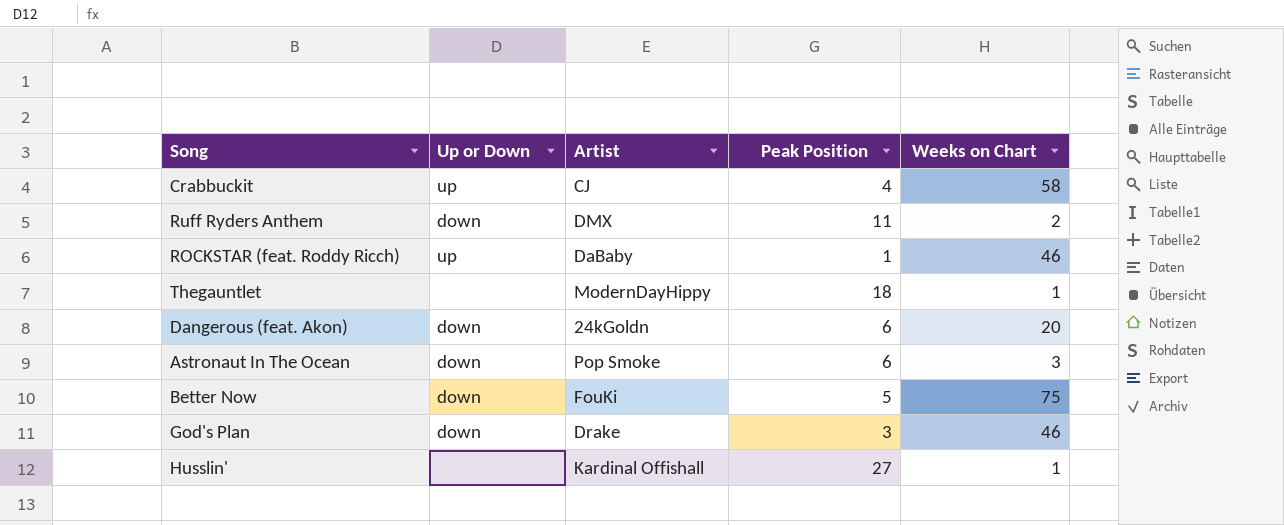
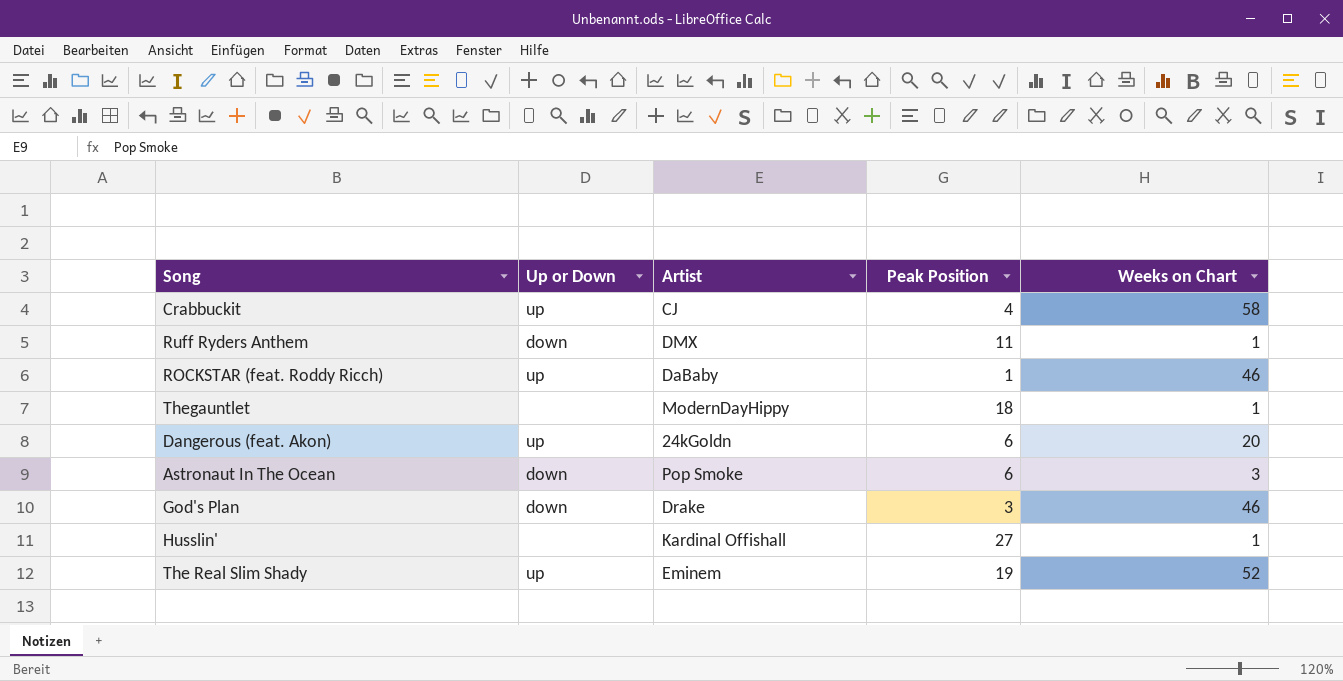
row Better Now: down | FouKi | 5 | 75 -> none
Ruff Ryders Anthem | Weeks on Chart: 2 -> 1
Dangerous (feat. Akon) | Up or Down: down -> up
row The Real Slim Shady: none -> up | Eminem | 19 | 52

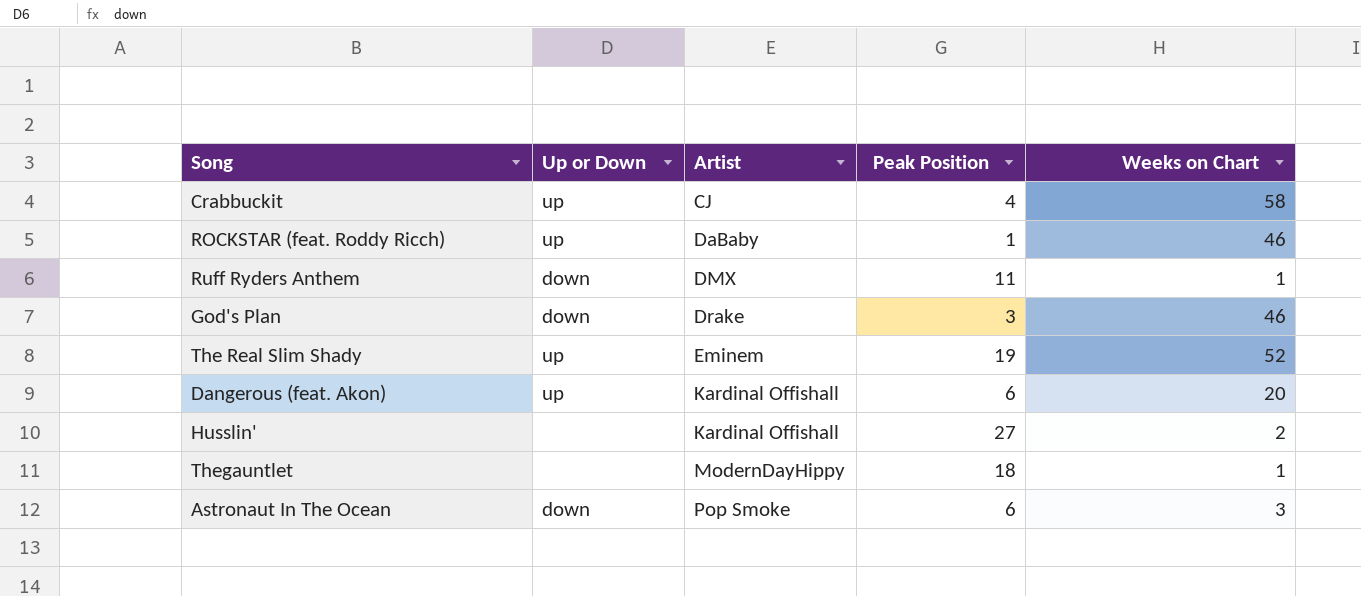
row order: none -> Artist ascending
Dangerous (feat. Akon) | Artist: 24kGoldn -> Kardinal Offishall
Husslin' | Weeks on Chart: 1 -> 2

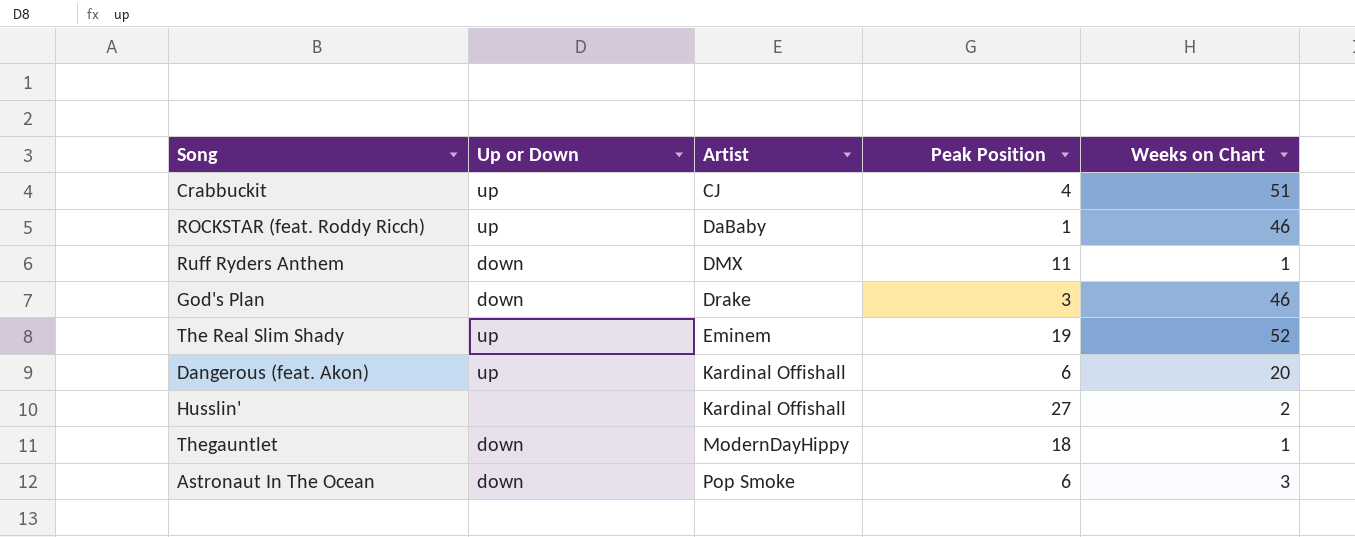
Crabbuckit | Weeks on Chart: 58 -> 51
Thegauntlet | Up or Down: none -> down

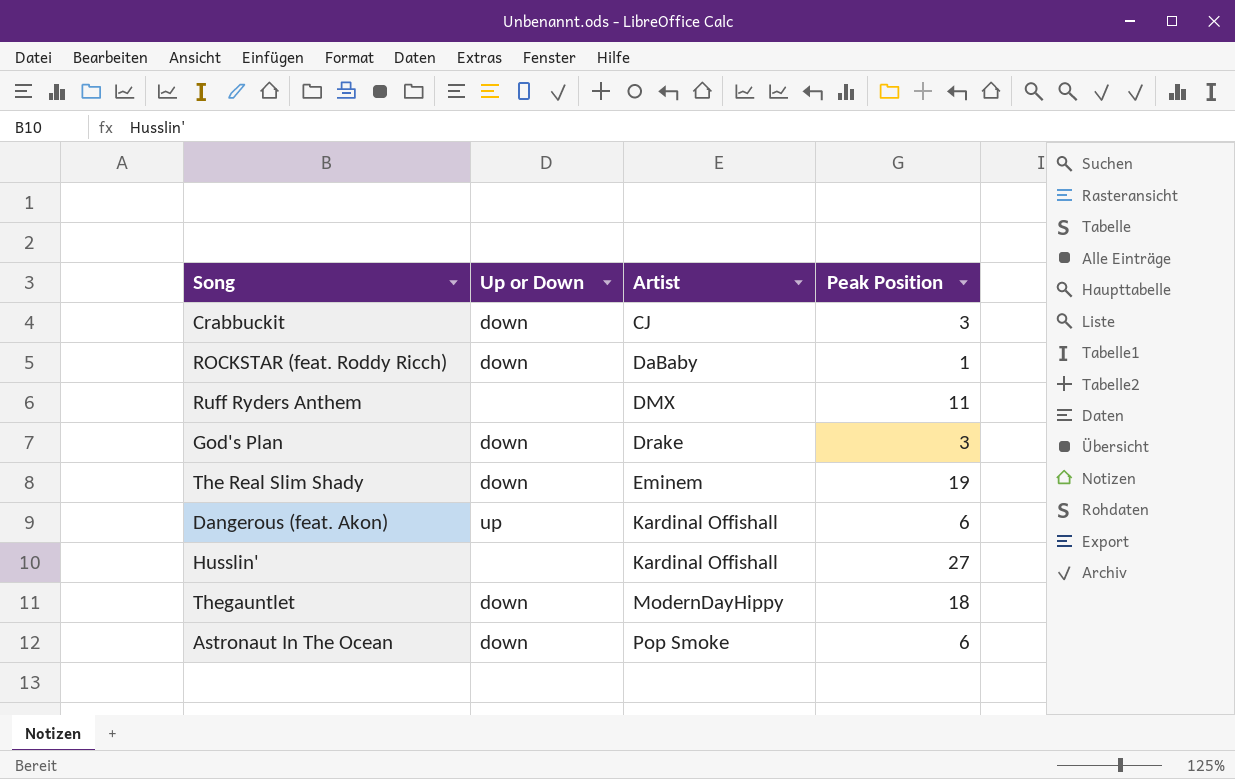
column Weeks on Chart | position: 5 -> none
Crabbuckit | Up or Down: up -> down
Crabbuckit | Peak Position: 4 -> 3
ROCKSTAR (feat. Roddy Ricch) | Up or Down: up -> down
Ruff Ryders Anthem | Up or Down: down -> none
The Real Slim Shady | Up or Down: up -> down

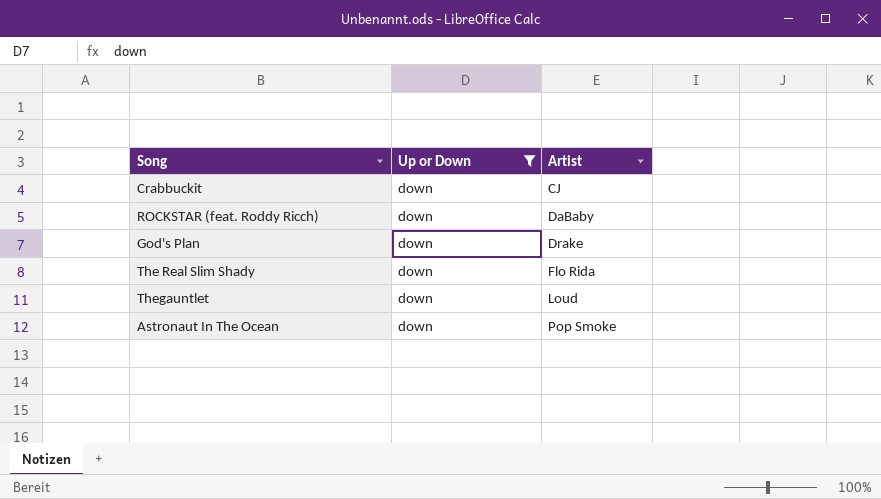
filter: none -> Up or Down = down
column Peak Position | position: 4 -> none
The Real Slim Shady | Artist: Eminem -> Flo Rida
Thegauntlet | Artist: ModernDayHippy -> Loud

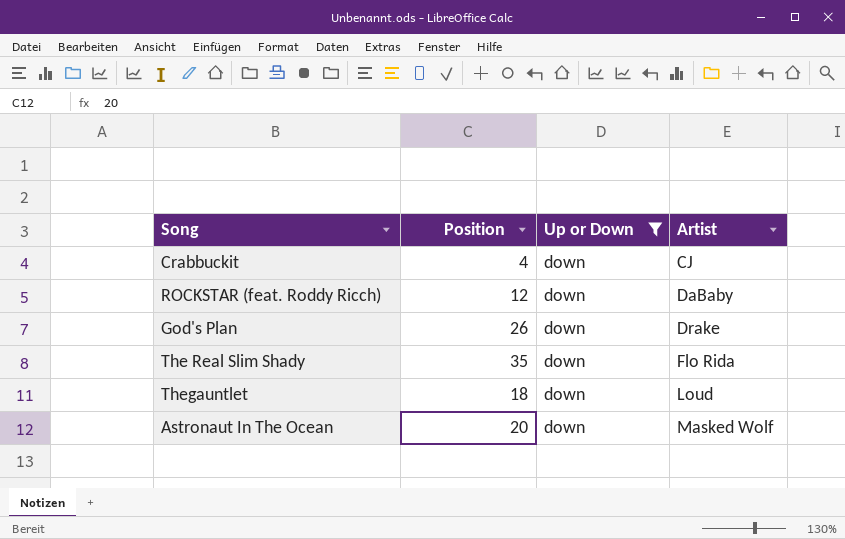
column Position | position: none -> 2
Astronaut In The Ocean | Artist: Pop Smoke -> Masked Wolf

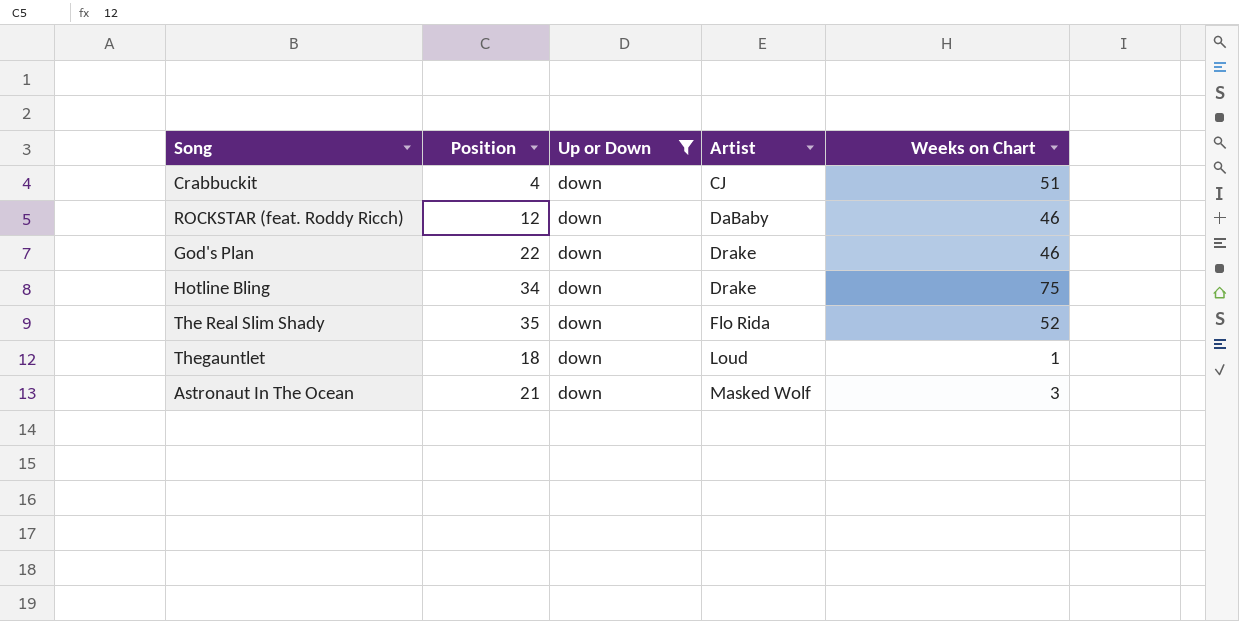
column Weeks on Chart | position: none -> 5
God's Plan | Position: 26 -> 22
row Hotline Bling: none -> 34 | down | Drake | 75
Astronaut In The Ocean | Position: 20 -> 21

